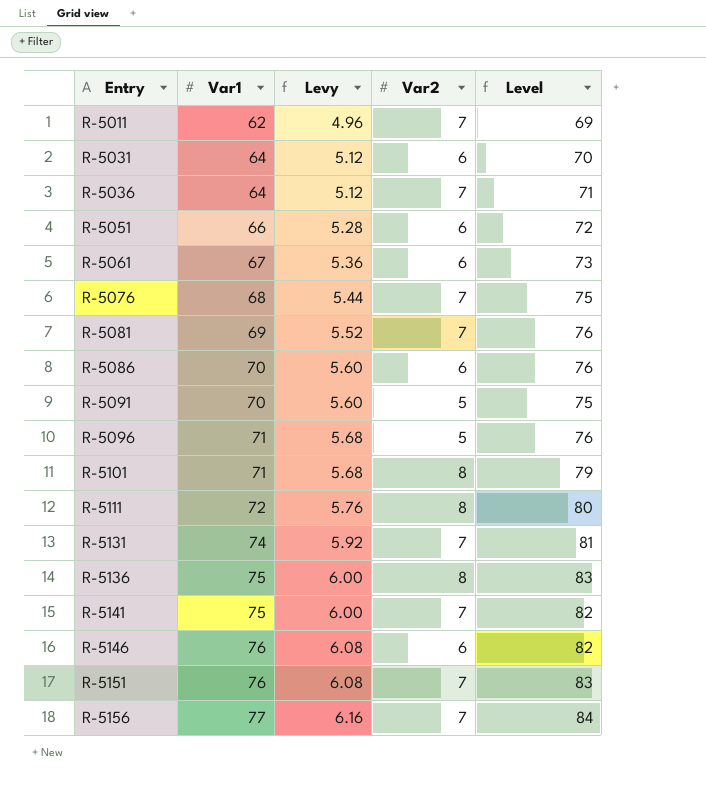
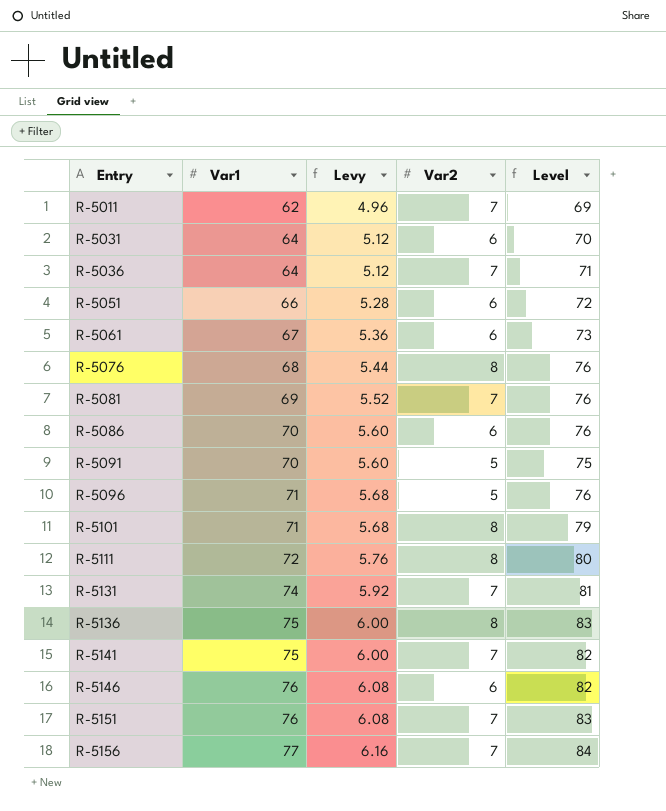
R-5076 | Var2: 7 -> 8
R-5076 | Level: 75 -> 76

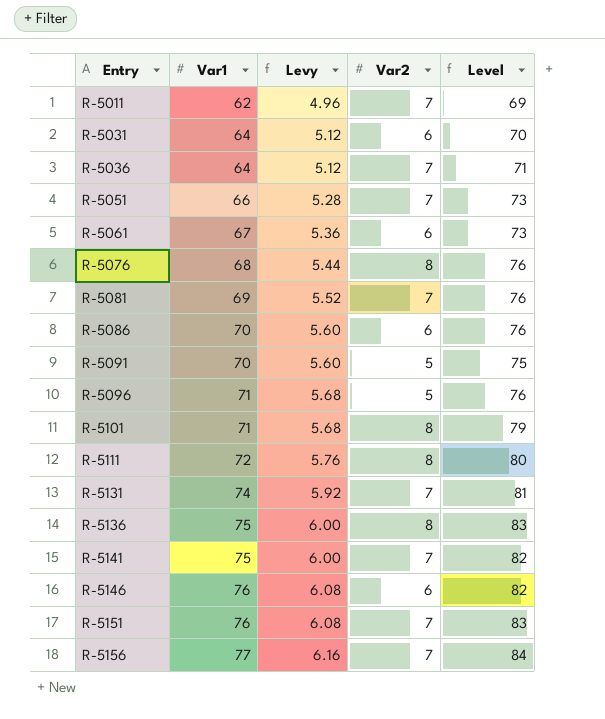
R-5051 | Var2: 6 -> 7
R-5051 | Level: 72 -> 73

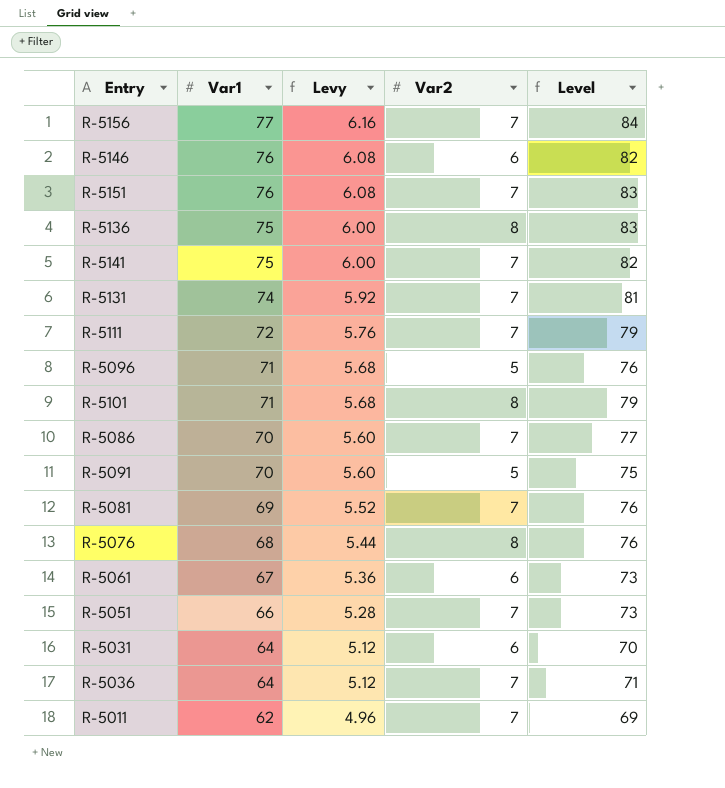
row order: Entry ascending -> Var1 descending
R-5111 | Var2: 8 -> 7
R-5111 | Level: 80 -> 79
R-5086 | Var2: 6 -> 7
R-5086 | Level: 76 -> 77

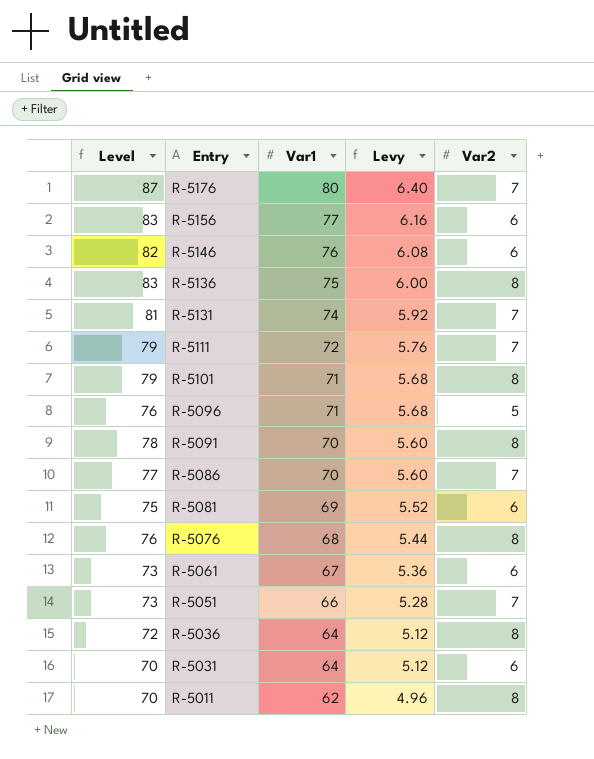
row order: Var1 descending -> Entry descending
column Level | position: 5 -> 1
row R-5151: 76 | 6.08 | 7 | 83 -> none
row R-5141: 75 | 6.00 | 7 | 82 -> none
row R-5176: none -> 87 | 80 | 6.40 | 7
R-5156 | Level: 84 -> 83
R-5156 | Var2: 7 -> 6
R-5091 | Level: 75 -> 78
R-5091 | Var2: 5 -> 8
R-5081 | Level: 76 -> 75
R-5081 | Var2: 7 -> 6
R-5036 | Level: 71 -> 72
R-5036 | Var2: 7 -> 8
R-5011 | Level: 69 -> 70
R-5011 | Var2: 7 -> 8

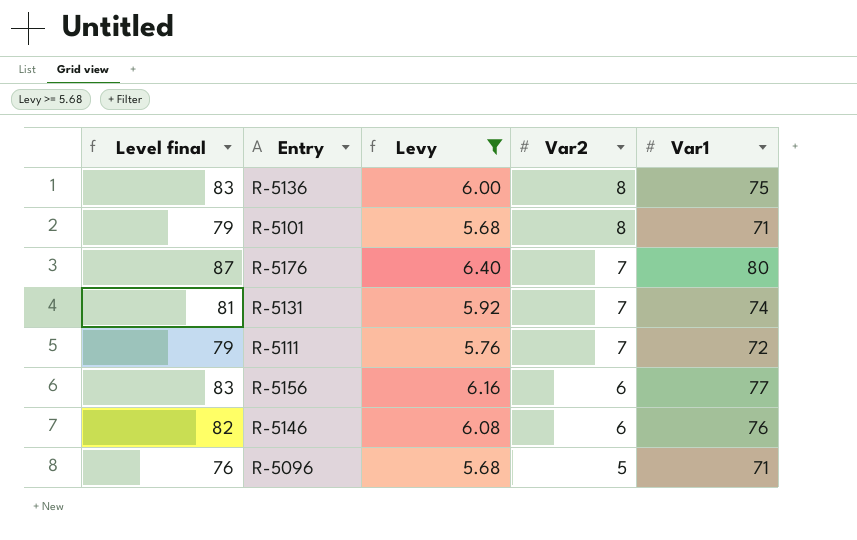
filter: none -> Levy >= 5.68
row order: Entry descending -> Var2 descending
column name: Level -> Level final
column Var1 | position: 3 -> 5

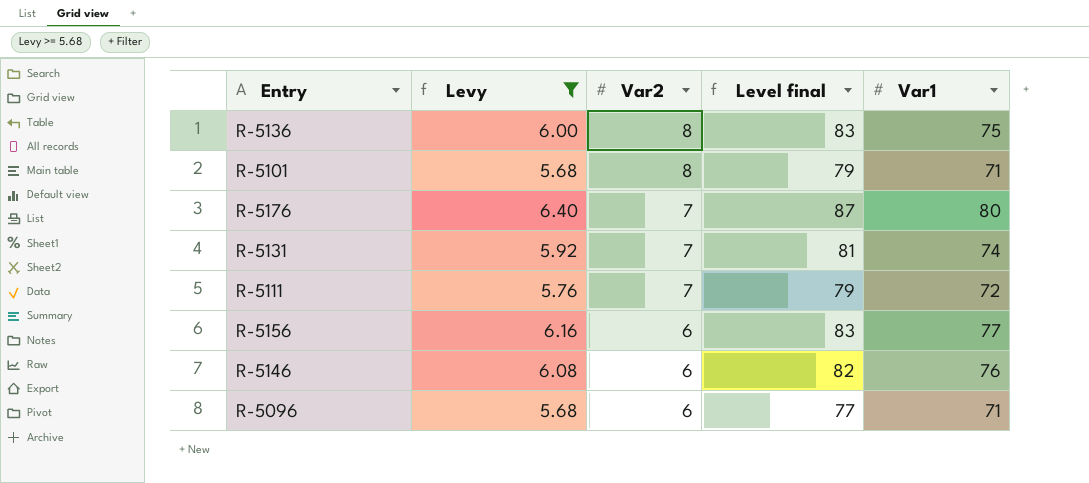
column Level final | position: 1 -> 4
R-5096 | Var2: 5 -> 6
R-5096 | Level final: 76 -> 77

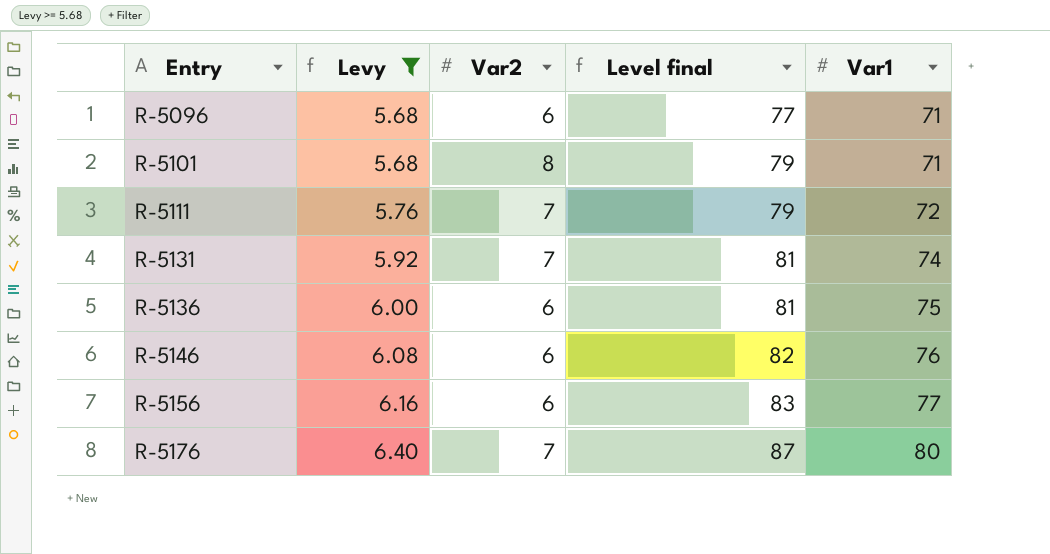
row order: Var2 descending -> Entry ascending
R-5136 | Var2: 8 -> 6
R-5136 | Level final: 83 -> 81

